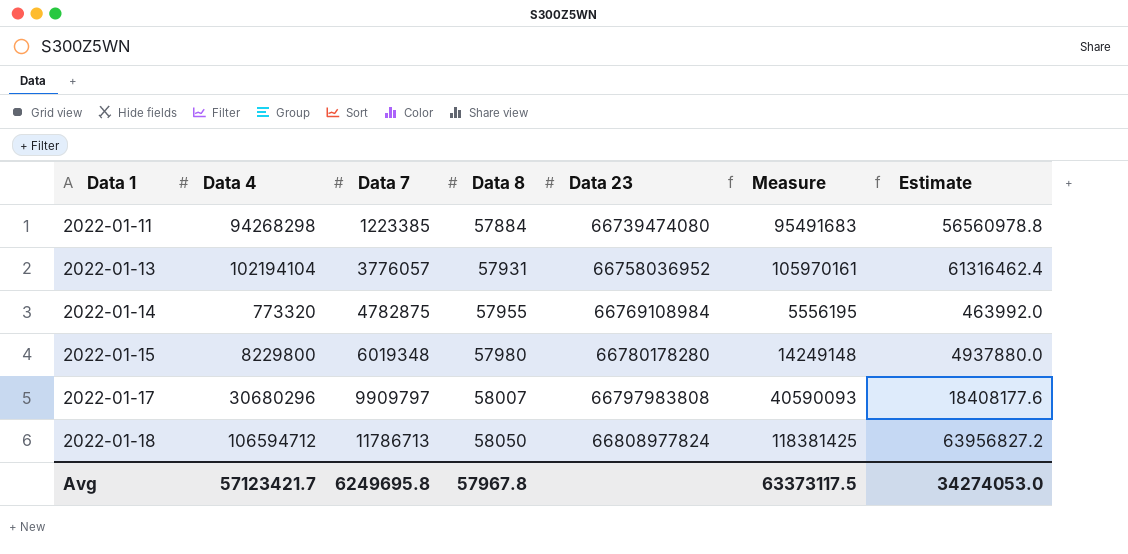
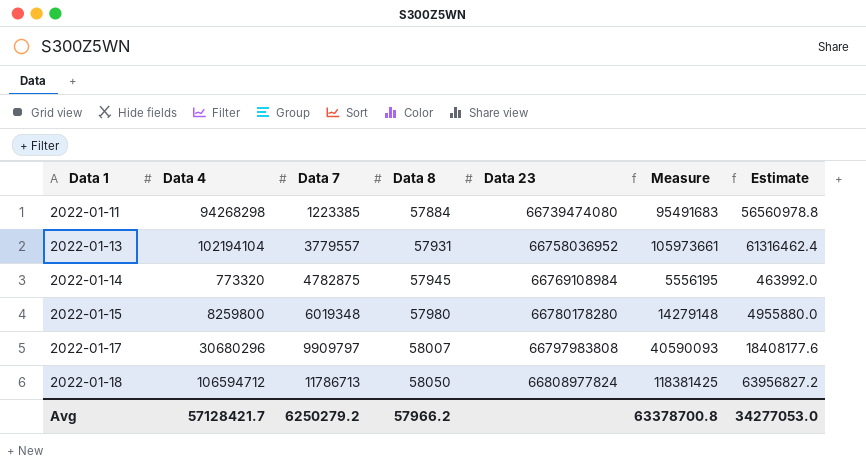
2022-01-13 | Data 7: 3776057 -> 3779557
2022-01-13 | Measure: 105970161 -> 105973661
2022-01-14 | Data 8: 57955 -> 57945
2022-01-15 | Data 4: 8229800 -> 8259800
2022-01-15 | Measure: 14249148 -> 14279148
2022-01-15 | Estimate: 4937880.0 -> 4955880.0
Avg | Data 4: 57123421.7 -> 57128421.7
Avg | Data 7: 6249695.8 -> 6250279.2
Avg | Data 8: 57967.8 -> 57966.2
Avg | Measure: 63373117.5 -> 63378700.8
Avg | Estimate: 34274053.0 -> 34277053.0

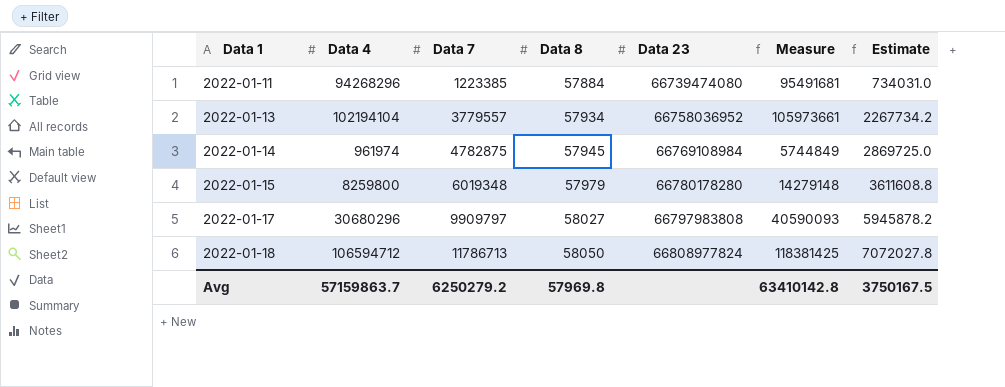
column Estimate | formula: [Data 4] * 0.6 -> [Data 7] * 0.6
2022-01-11 | Data 4: 94268298 -> 94268296
2022-01-11 | Measure: 95491683 -> 95491681
2022-01-13 | Data 8: 57931 -> 57934
2022-01-14 | Data 4: 773320 -> 961974
2022-01-14 | Measure: 5556195 -> 5744849
2022-01-15 | Data 8: 57980 -> 57979
2022-01-17 | Data 8: 58007 -> 58027
Avg | Data 4: 57128421.7 -> 57159863.7
Avg | Data 8: 57966.2 -> 57969.8
Avg | Measure: 63378700.8 -> 63410142.8
Avg | Estimate: 34277053.0 -> 3750167.5

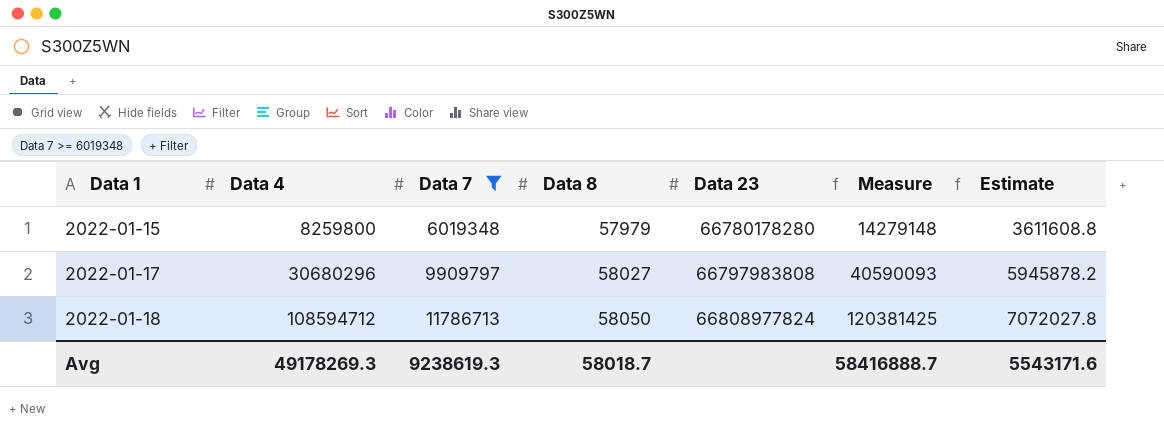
filter: none -> Data 7 >= 6019348
2022-01-18 | Data 4: 106594712 -> 108594712
2022-01-18 | Measure: 118381425 -> 120381425
Avg | Data 4: 57159863.7 -> 49178269.3
Avg | Data 7: 6250279.2 -> 9238619.3
Avg | Data 8: 57969.8 -> 58018.7
Avg | Measure: 63410142.8 -> 58416888.7
Avg | Estimate: 3750167.5 -> 5543171.6

